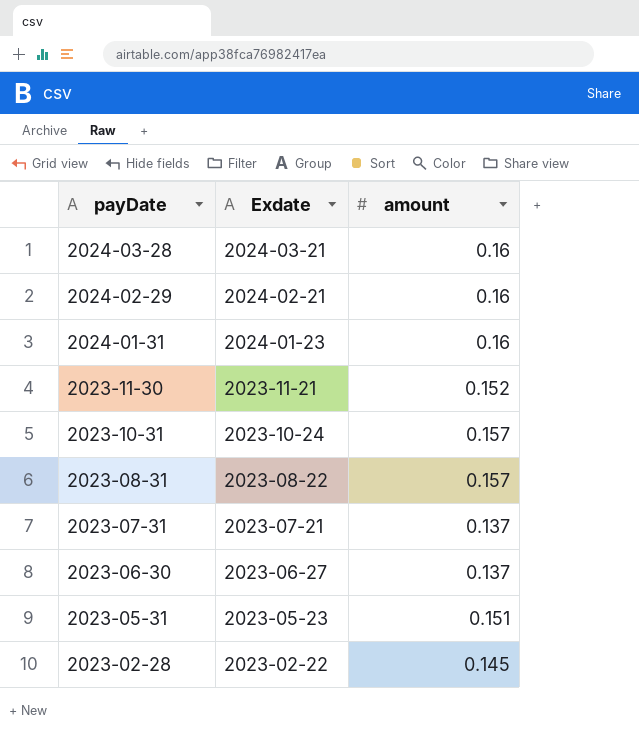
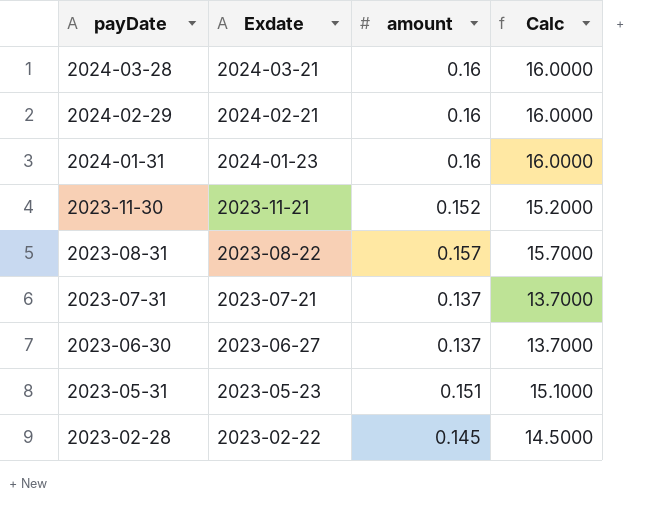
column Calc | formula: none -> [amount] * 100
row 2023-10-31: 2023-10-24 | 0.157 -> none

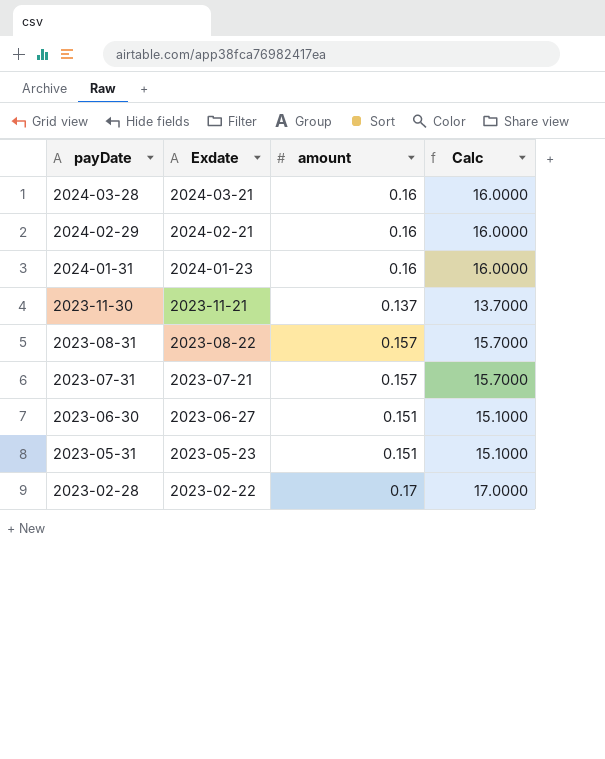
2023-11-30 | amount: 0.152 -> 0.137
2023-11-30 | Calc: 15.2000 -> 13.7000
2023-07-31 | amount: 0.137 -> 0.157
2023-07-31 | Calc: 13.7000 -> 15.7000
2023-06-30 | amount: 0.137 -> 0.151
2023-06-30 | Calc: 13.7000 -> 15.1000
2023-02-28 | amount: 0.145 -> 0.17
2023-02-28 | Calc: 14.5000 -> 17.0000

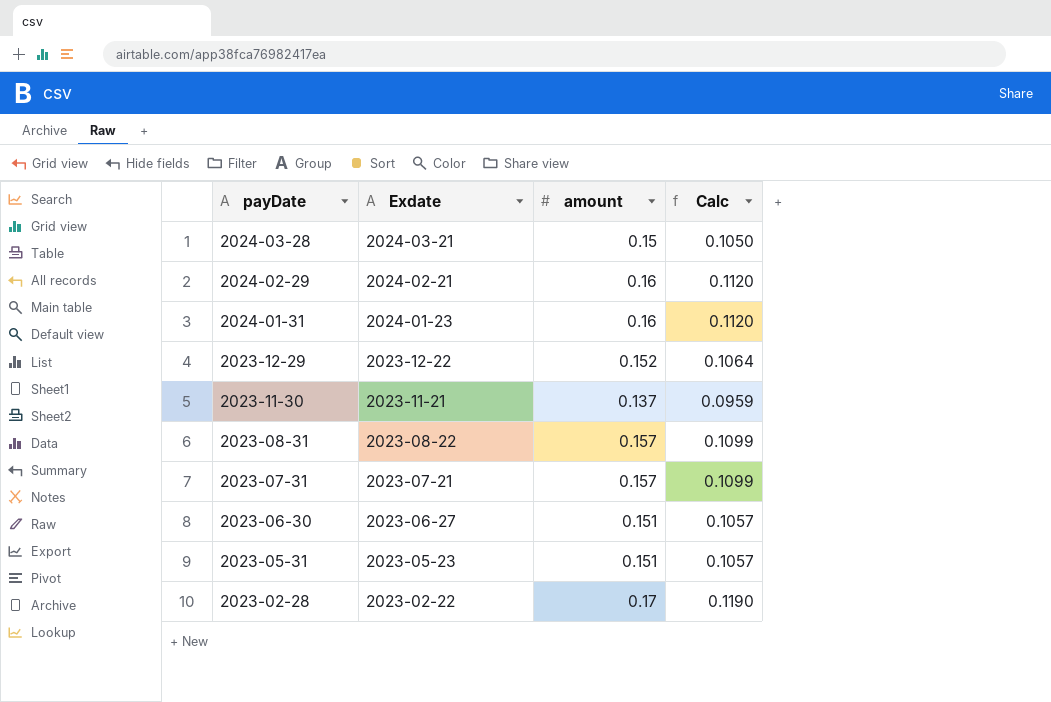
column Calc | formula: [amount] * 100 -> [amount] * 0.7
2024-03-28 | amount: 0.16 -> 0.15
row 2023-12-29: none -> 2023-12-22 | 0.152 | 0.1064

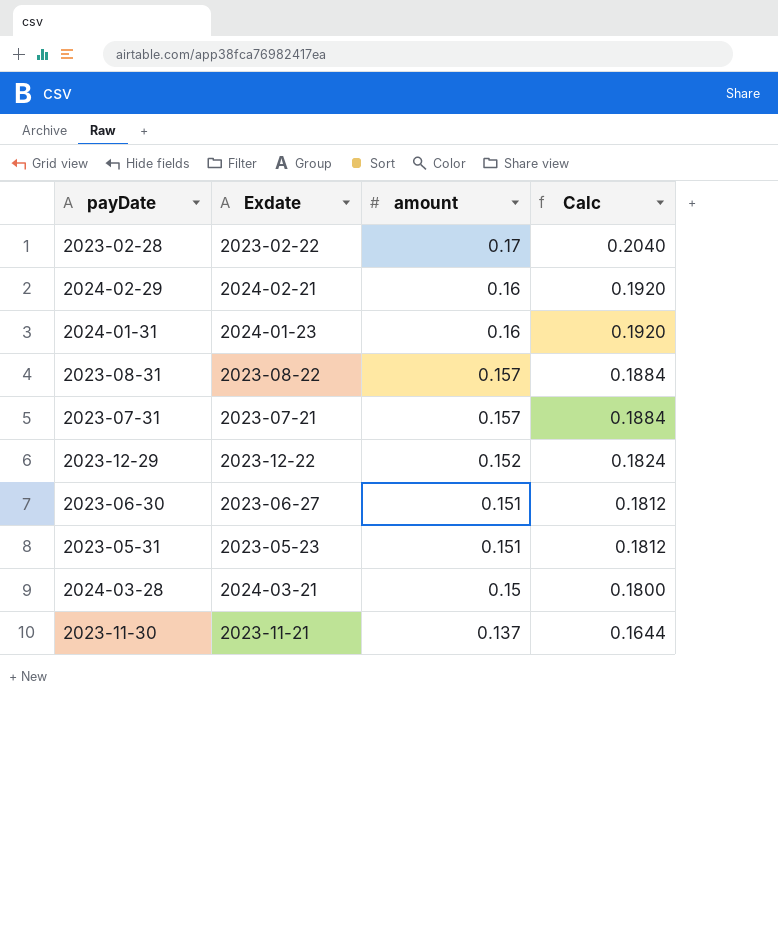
row order: payDate descending -> amount descending
column Calc | formula: [amount] * 0.7 -> [amount] * 1.2

